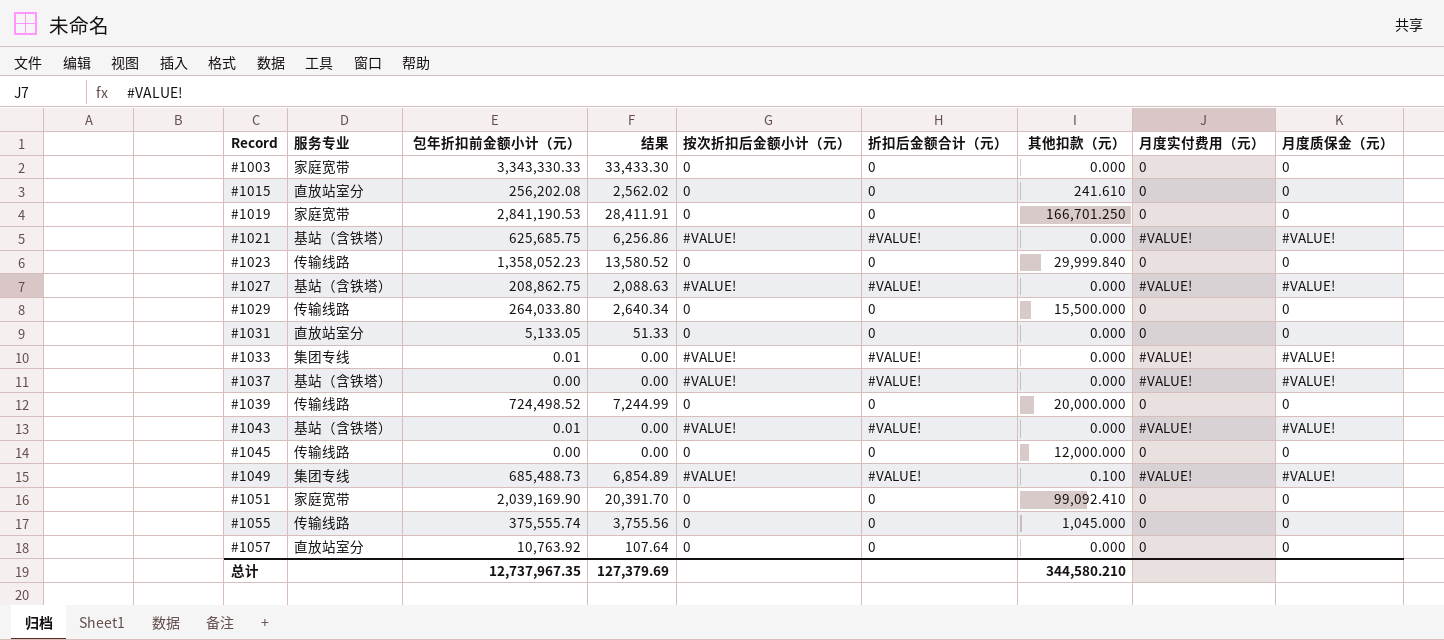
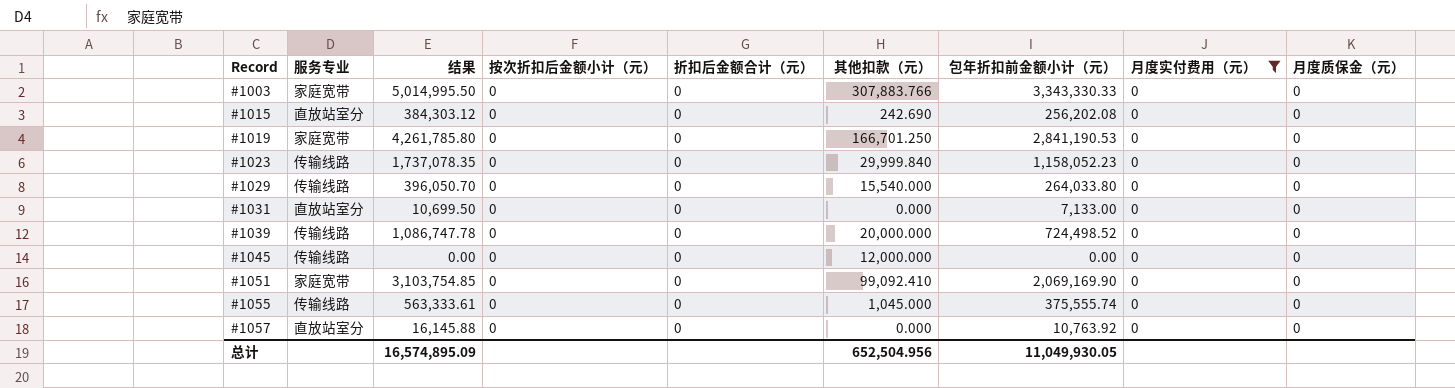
filter: none -> 月度实付费用（元） = 0
column 结果 | formula: [包年折扣前金额小计（元）] * 0.01 -> [包年折扣前金额小计（元）] * 1.5
column 包年折扣前金额小计（元） | position: 3 -> 7
#1003 | 其他扣款（元）: 0.000 -> 307,883.766
#1015 | 其他扣款（元）: 241.610 -> 242.690
#1023 | 包年折扣前金额小计（元）: 1,358,052.23 -> 1,158,052.23
#1029 | 其他扣款（元）: 15,500.000 -> 15,540.000
#1031 | 包年折扣前金额小计（元）: 5,133.05 -> 7,133.00
#1051 | 包年折扣前金额小计（元）: 2,039,169.90 -> 2,069,169.90
总计 | 结果: 127,379.69 -> 16,574,895.09
总计 | 其他扣款（元）: 344,580.210 -> 652,504.956
总计 | 包年折扣前金额小计（元）: 12,737,967.35 -> 11,049,930.05

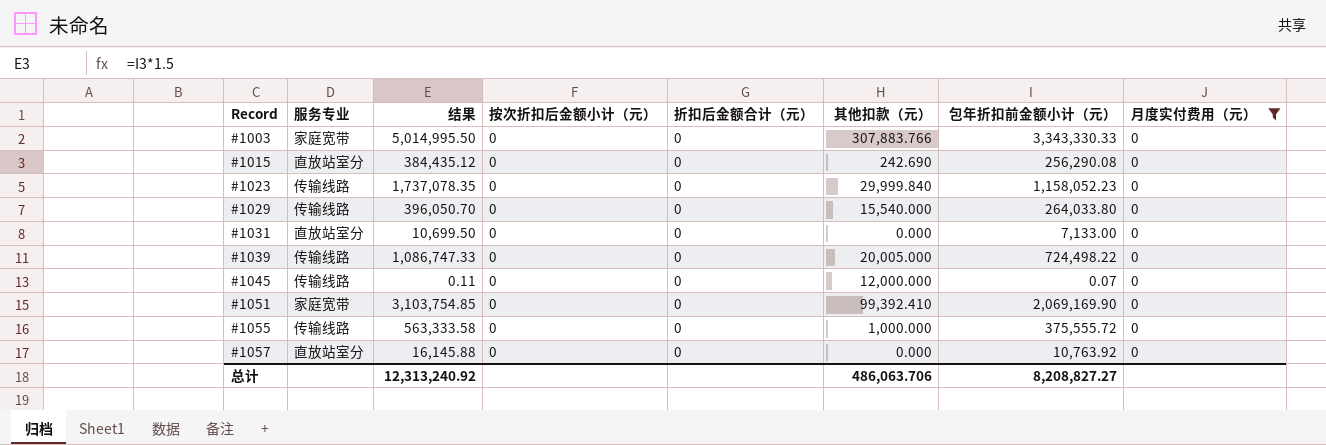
column 月度质保金（元） | position: 9 -> none
row #1019: 家庭宽带 | 4,261,785.80 | 0 | 0 | 166,701.250 | 2,841,190.53 | 0 | 0 -> none
#1015 | 结果: 384,303.12 -> 384,435.12
#1015 | 包年折扣前金额小计（元）: 256,202.08 -> 256,290.08
#1039 | 结果: 1,086,747.78 -> 1,086,747.33
#1039 | 其他扣款（元）: 20,000.000 -> 20,005.000
#1039 | 包年折扣前金额小计（元）: 724,498.52 -> 724,498.22
#1045 | 结果: 0.00 -> 0.11
#1045 | 包年折扣前金额小计（元）: 0.00 -> 0.07
#1051 | 其他扣款（元）: 99,092.410 -> 99,392.410
#1055 | 结果: 563,333.61 -> 563,333.58
#1055 | 其他扣款（元）: 1,045.000 -> 1,000.000
#1055 | 包年折扣前金额小计（元）: 375,555.74 -> 375,555.72
总计 | 结果: 16,574,895.09 -> 12,313,240.92
总计 | 其他扣款（元）: 652,504.956 -> 486,063.706
总计 | 包年折扣前金额小计（元）: 11,049,930.05 -> 8,208,827.27

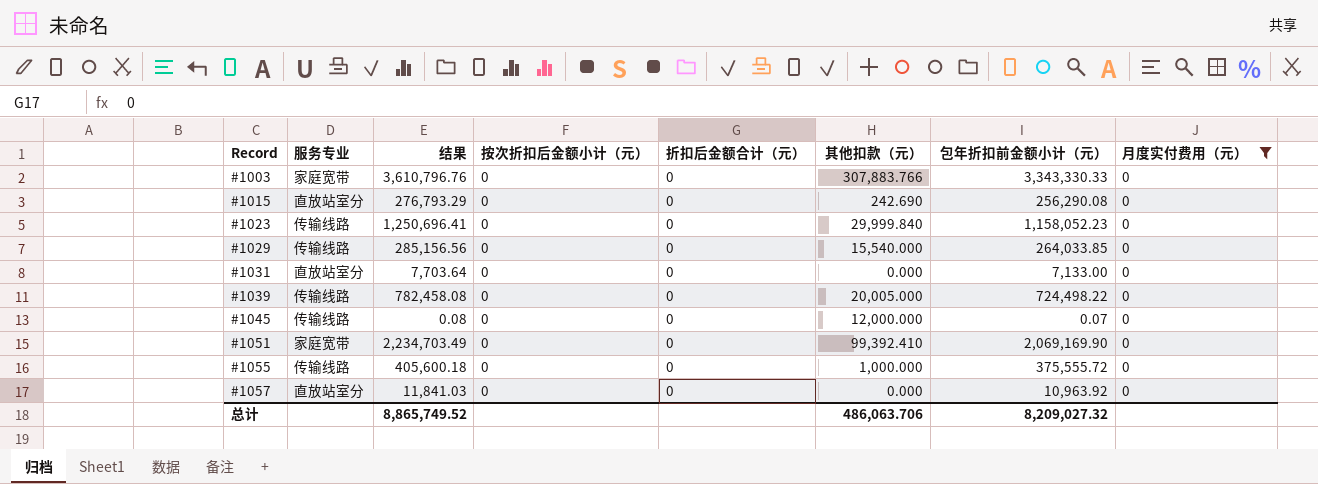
column 结果 | formula: [包年折扣前金额小计（元）] * 1.5 -> [包年折扣前金额小计（元）] * 1.08
#1029 | 包年折扣前金额小计（元）: 264,033.80 -> 264,033.85
#1057 | 包年折扣前金额小计（元）: 10,763.92 -> 10,963.92
总计 | 结果: 12,313,240.92 -> 8,865,749.52
总计 | 包年折扣前金额小计（元）: 8,208,827.27 -> 8,209,027.32

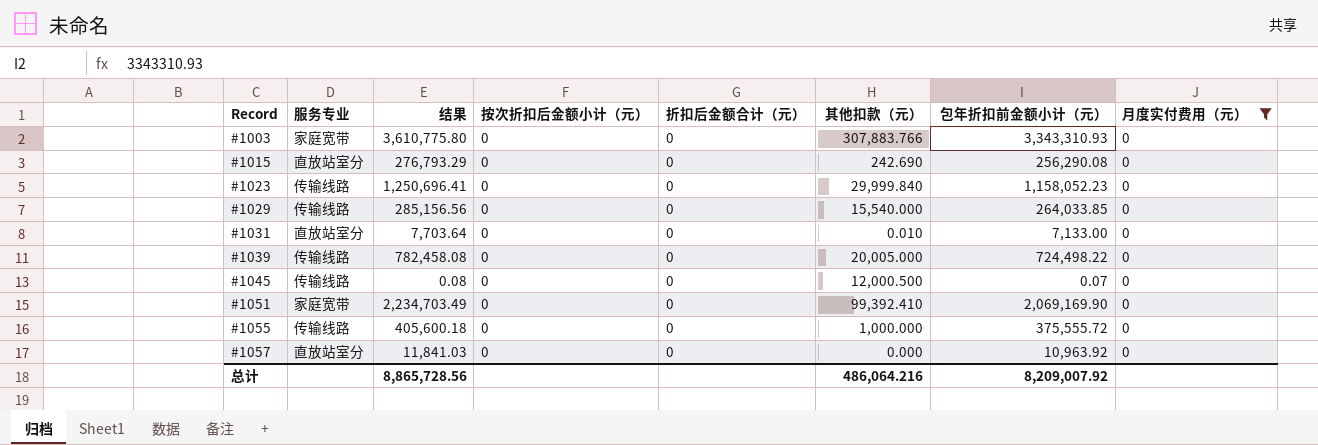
#1003 | 结果: 3,610,796.76 -> 3,610,775.80
#1003 | 包年折扣前金额小计（元）: 3,343,330.33 -> 3,343,310.93
#1031 | 其他扣款（元）: 0.000 -> 0.010
#1045 | 其他扣款（元）: 12,000.000 -> 12,000.500
总计 | 结果: 8,865,749.52 -> 8,865,728.56
总计 | 其他扣款（元）: 486,063.706 -> 486,064.216
总计 | 包年折扣前金额小计（元）: 8,209,027.32 -> 8,209,007.92

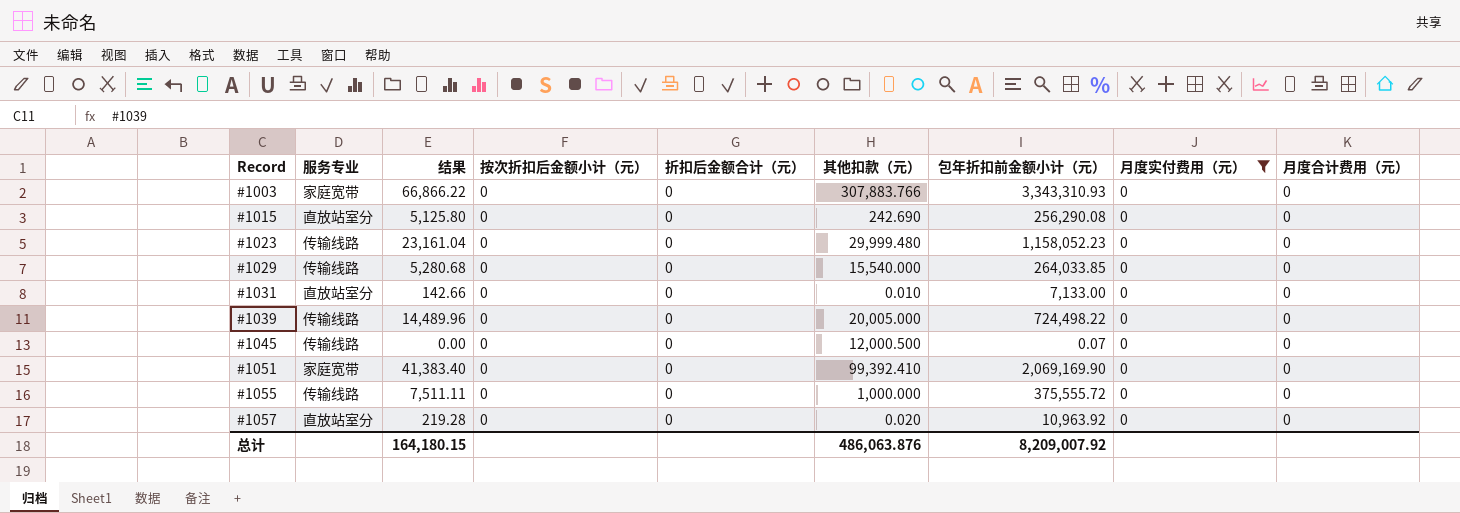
column 结果 | formula: [包年折扣前金额小计（元）] * 1.08 -> [包年折扣前金额小计（元）] * 0.02
column 月度合计费用（元） | position: none -> 9
#1023 | 其他扣款（元）: 29,999.840 -> 29,999.480
#1057 | 其他扣款（元）: 0.000 -> 0.020
总计 | 结果: 8,865,728.56 -> 164,180.15
总计 | 其他扣款（元）: 486,064.216 -> 486,063.876

